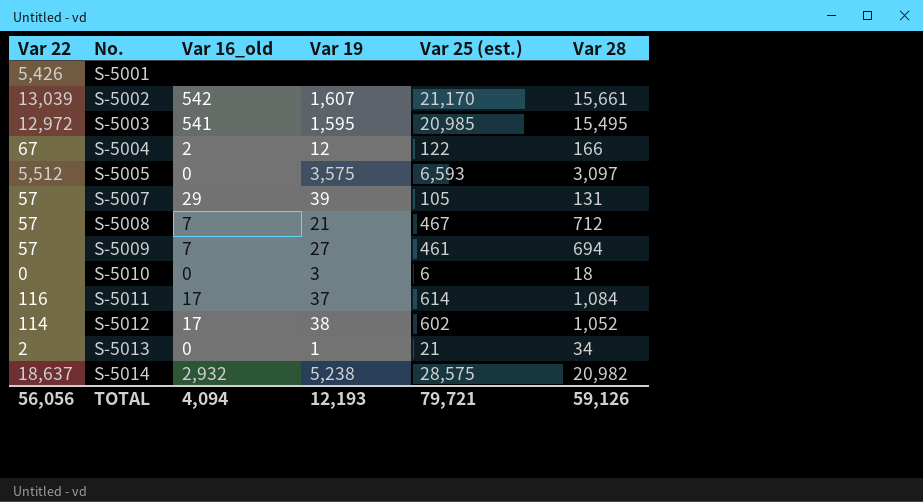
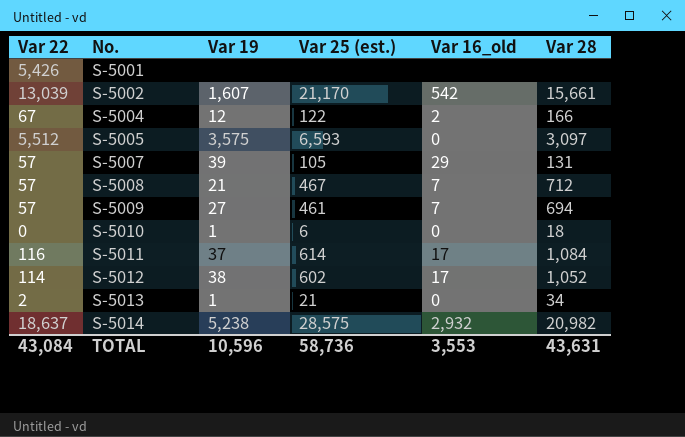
column Var 16_old | position: 3 -> 5
row S-5003: 12,972 | 541 | 1,595 | 20,985 | 15,495 -> none
S-5010 | Var 19: 3 -> 1
TOTAL | Var 22: 56,056 -> 43,084
TOTAL | Var 19: 12,193 -> 10,596
TOTAL | Var 25 (est.): 79,721 -> 58,736
TOTAL | Var 16_old: 4,094 -> 3,553
TOTAL | Var 28: 59,126 -> 43,631

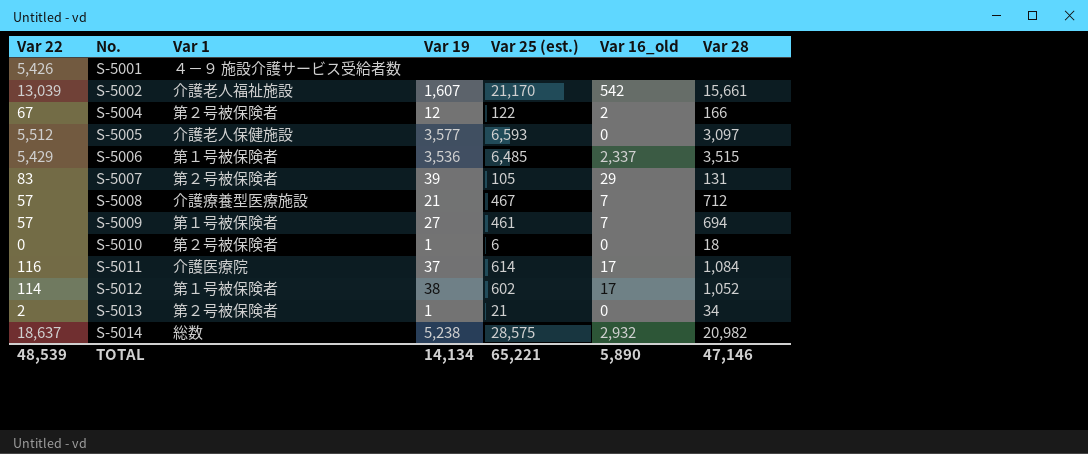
column Var 1 | position: none -> 3
S-5005 | Var 19: 3,575 -> 3,577
row S-5006: none -> 5,429 | 第１号被保険者 | 3,536 | 6,485 | 2,337 | 3,515
S-5007 | Var 22: 57 -> 83
TOTAL | Var 22: 43,084 -> 48,539
TOTAL | Var 19: 10,596 -> 14,134
TOTAL | Var 25 (est.): 58,736 -> 65,221
TOTAL | Var 16_old: 3,553 -> 5,890
TOTAL | Var 28: 43,631 -> 47,146

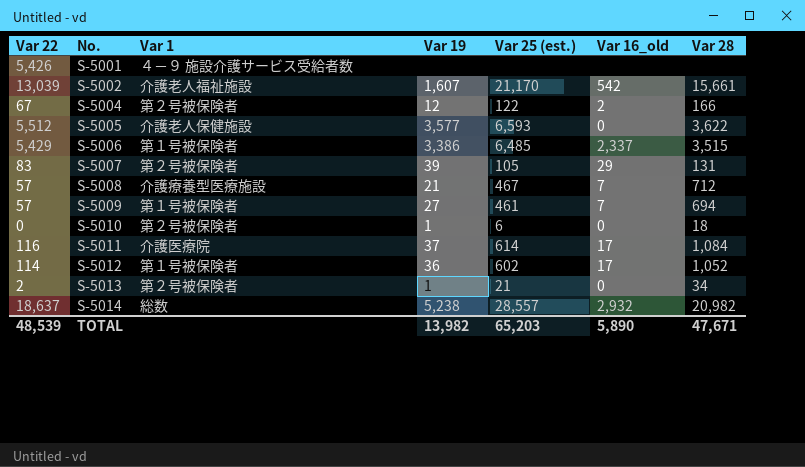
S-5005 | Var 28: 3,097 -> 3,622
S-5006 | Var 19: 3,536 -> 3,386
S-5012 | Var 19: 38 -> 36
S-5014 | Var 25 (est.): 28,575 -> 28,557
TOTAL | Var 19: 14,134 -> 13,982
TOTAL | Var 25 (est.): 65,221 -> 65,203
TOTAL | Var 28: 47,146 -> 47,671

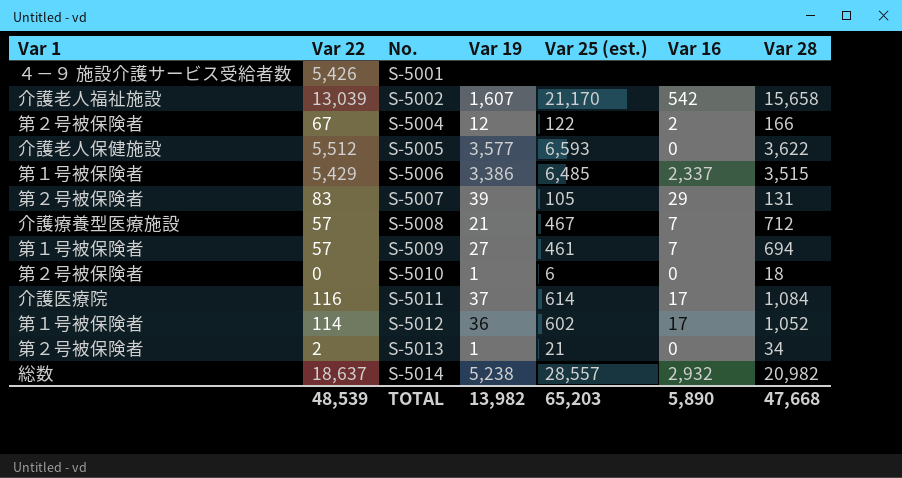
column Var 1 | position: 3 -> 1
column name: Var 16_old -> Var 16
S-5002 | Var 28: 15,661 -> 15,658
TOTAL | Var 28: 47,671 -> 47,668

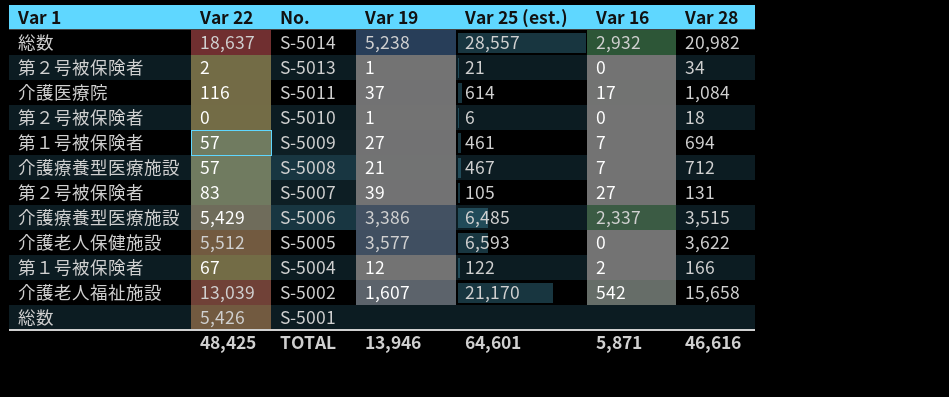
row order: No. ascending -> No. descending
row S-5012: 第１号被保険者 | 114 | 36 | 602 | 17 | 1,052 -> none
S-5007 | Var 16: 29 -> 27
S-5006 | Var 1: 第１号被保険者 -> 介護療養型医療施設
S-5004 | Var 1: 第２号被保険者 -> 第１号被保険者
S-5001 | Var 1: ４－９ 施設介護サービス受給者数 -> 総数
TOTAL | Var 22: 48,539 -> 48,425
TOTAL | Var 19: 13,982 -> 13,946
TOTAL | Var 25 (est.): 65,203 -> 64,601
TOTAL | Var 16: 5,890 -> 5,871
TOTAL | Var 28: 47,668 -> 46,616

